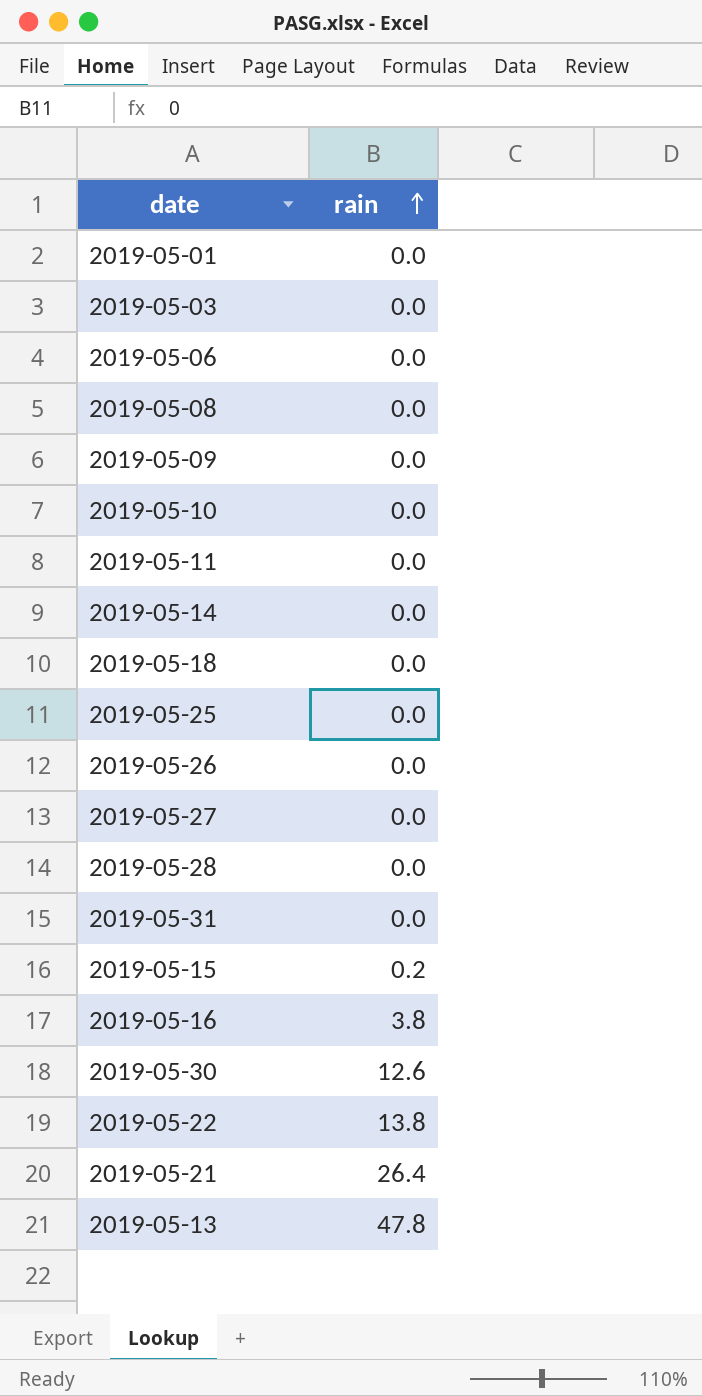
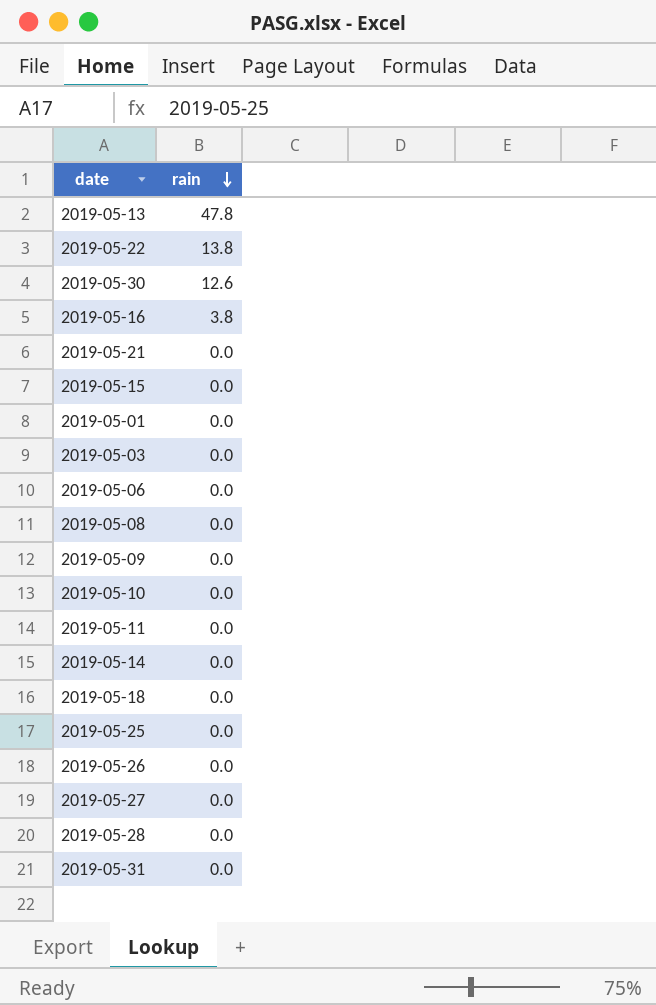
row order: rain ascending -> rain descending
2019-05-21 | rain: 26.4 -> 0.0
2019-05-15 | rain: 0.2 -> 0.0

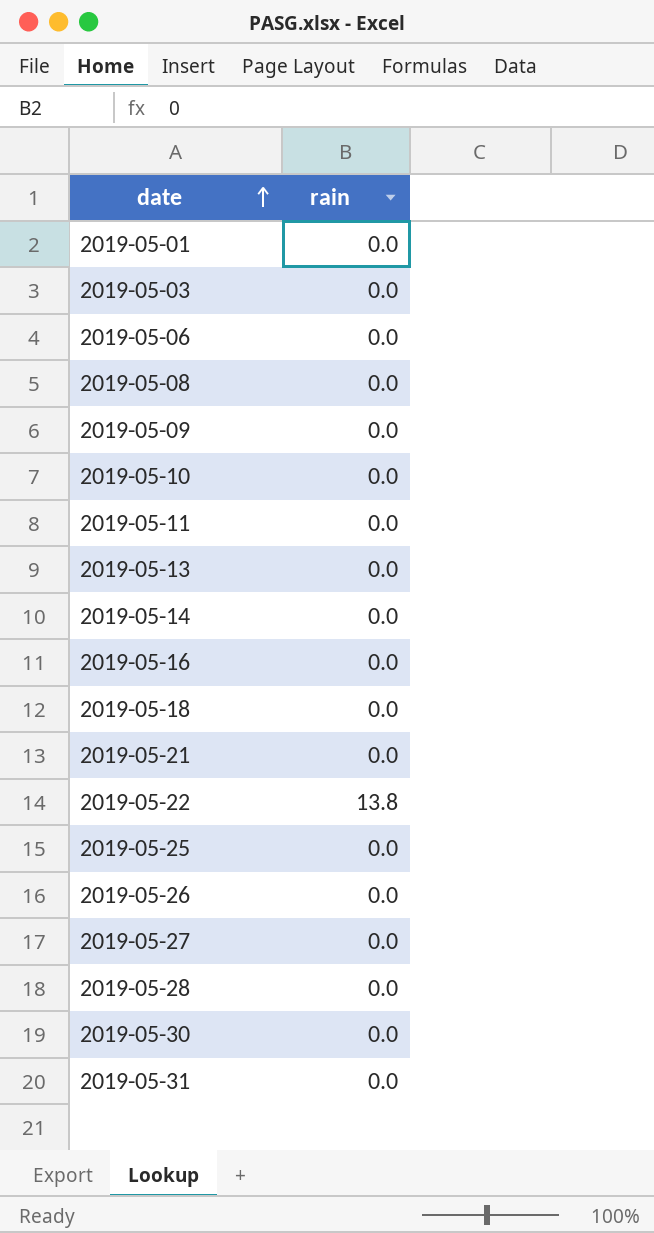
row order: rain descending -> date ascending
row 2019-05-15: 0.0 -> none
2019-05-13 | rain: 47.8 -> 0.0
2019-05-16 | rain: 3.8 -> 0.0
2019-05-30 | rain: 12.6 -> 0.0

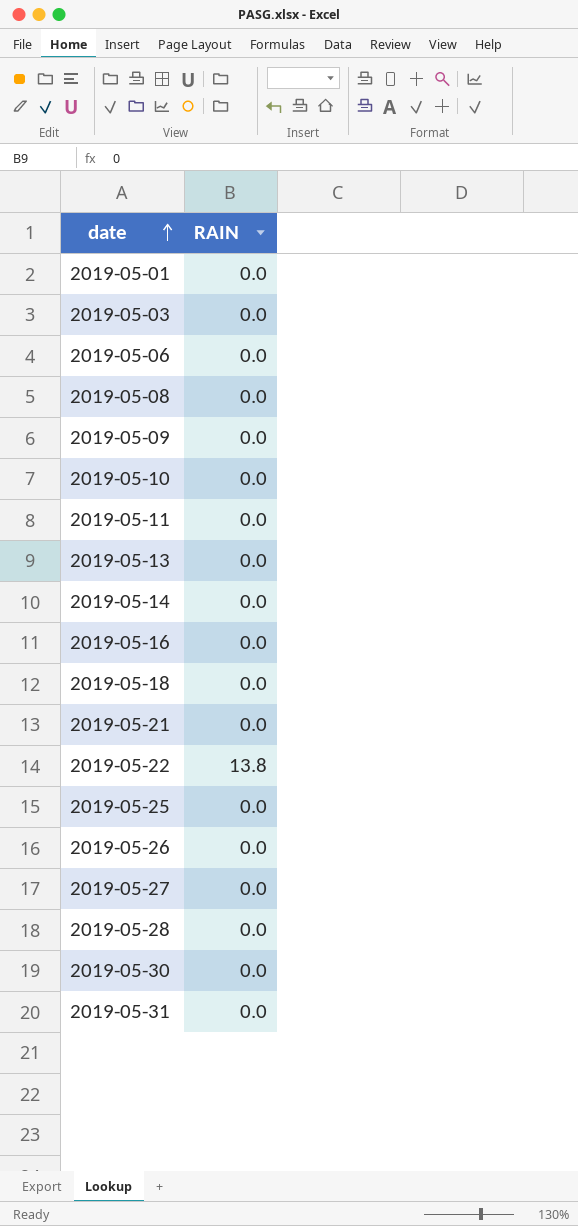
column name: rain -> RAIN

